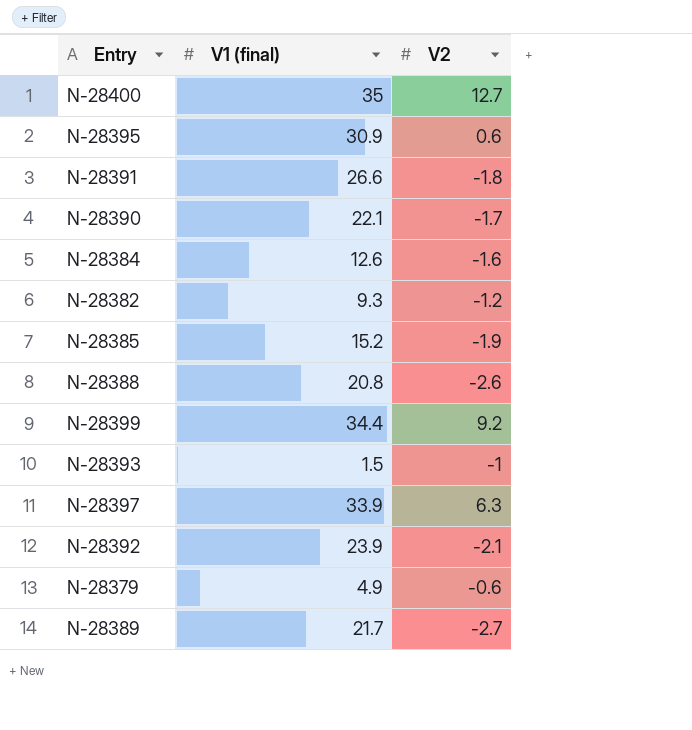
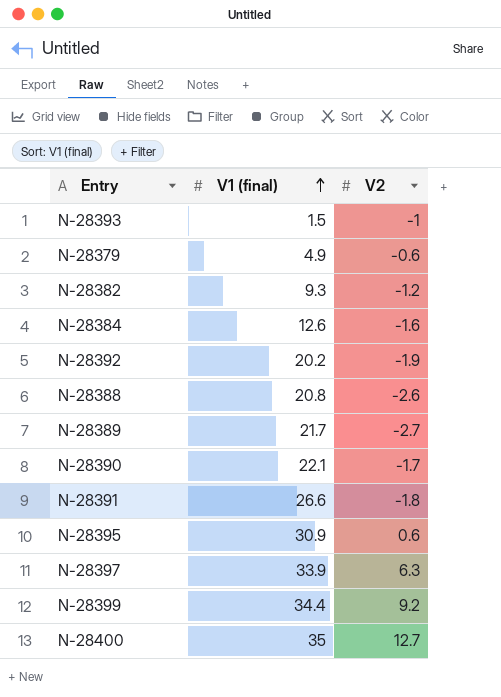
row order: none -> V1 (final) ascending
row N-28385: 15.2 | -1.9 -> none
N-28392 | V1 (final): 23.9 -> 20.2
N-28392 | V2: -2.1 -> -1.9

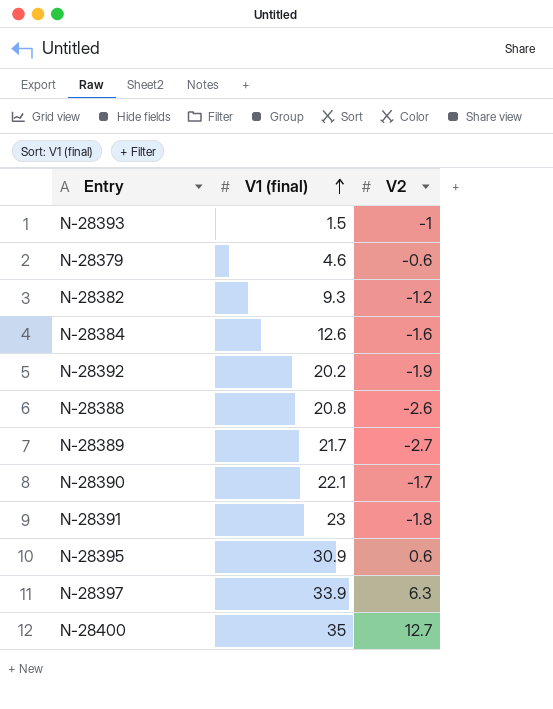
row N-28399: 34.4 | 9.2 -> none
N-28379 | V1 (final): 4.9 -> 4.6
N-28391 | V1 (final): 26.6 -> 23

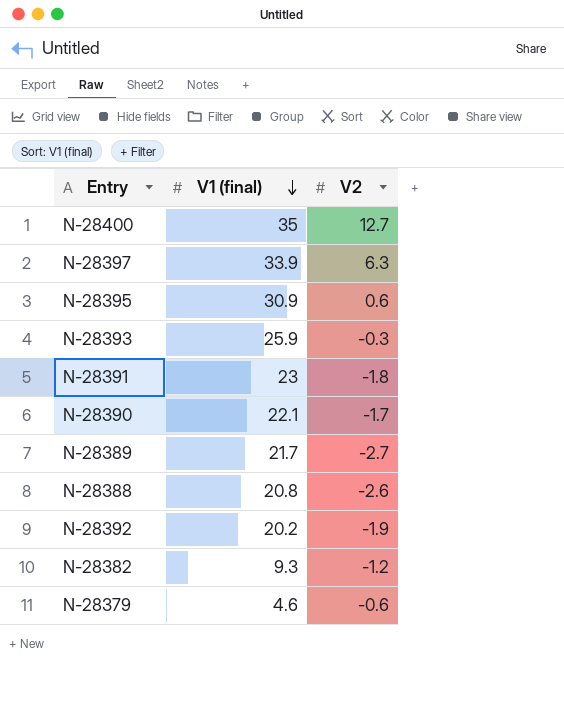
row order: V1 (final) ascending -> V1 (final) descending
row N-28384: 12.6 | -1.6 -> none
N-28393 | V1 (final): 1.5 -> 25.9
N-28393 | V2: -1 -> -0.3

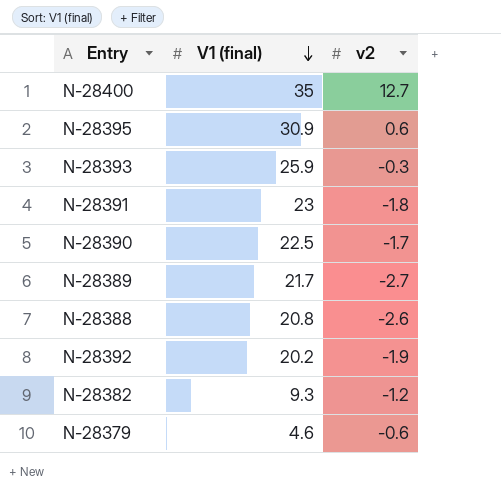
column name: V2 -> v2
row N-28397: 33.9 | 6.3 -> none
N-28390 | V1 (final): 22.1 -> 22.5

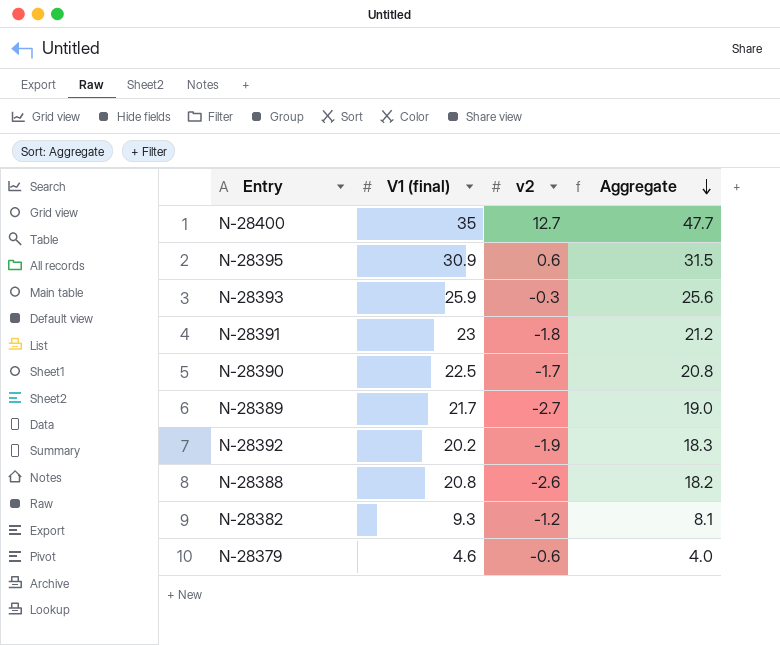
row order: V1 (final) descending -> Aggregate descending
column Aggregate | formula: none -> [V1 (final)] + [v2]

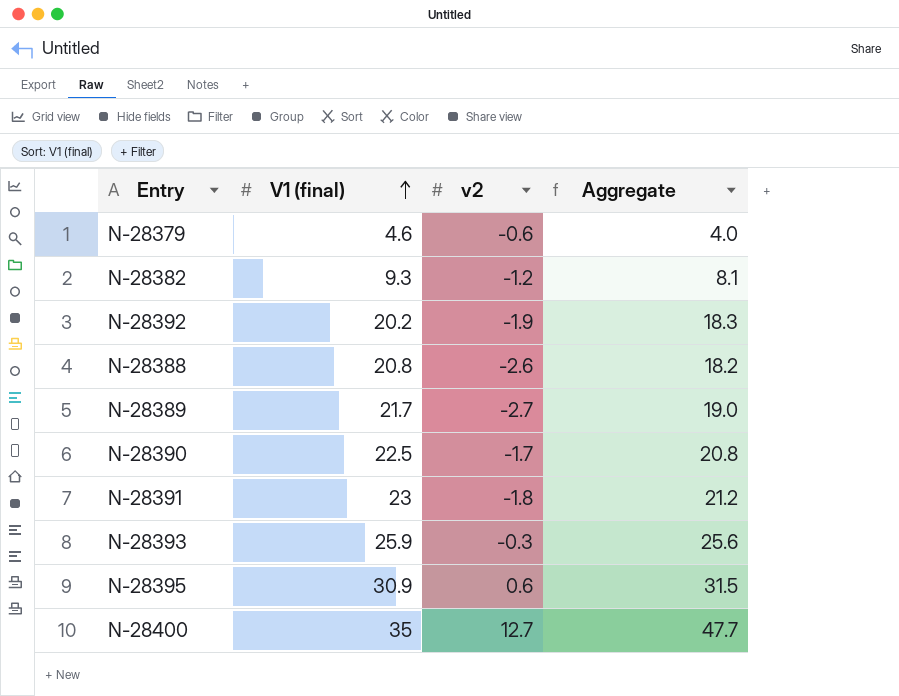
row order: Aggregate descending -> V1 (final) ascending

